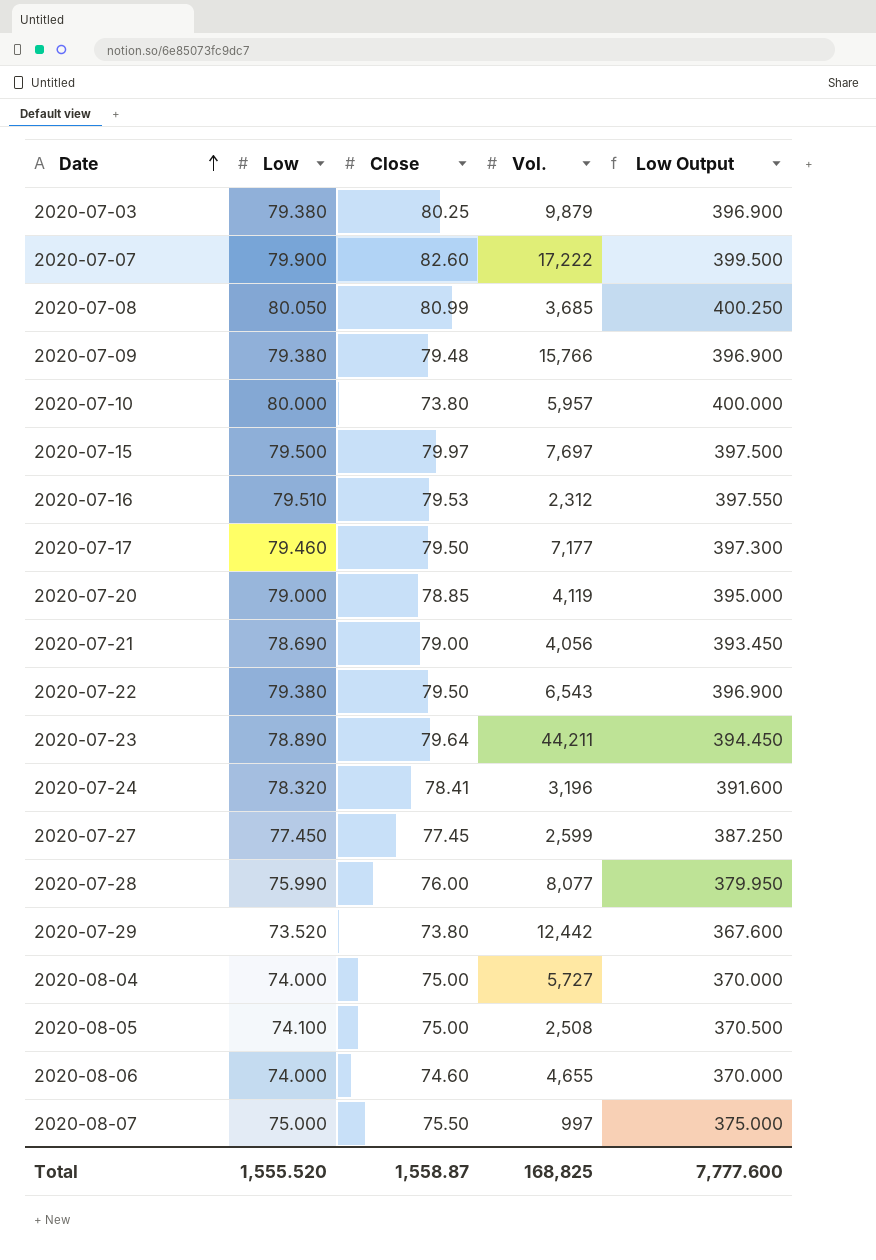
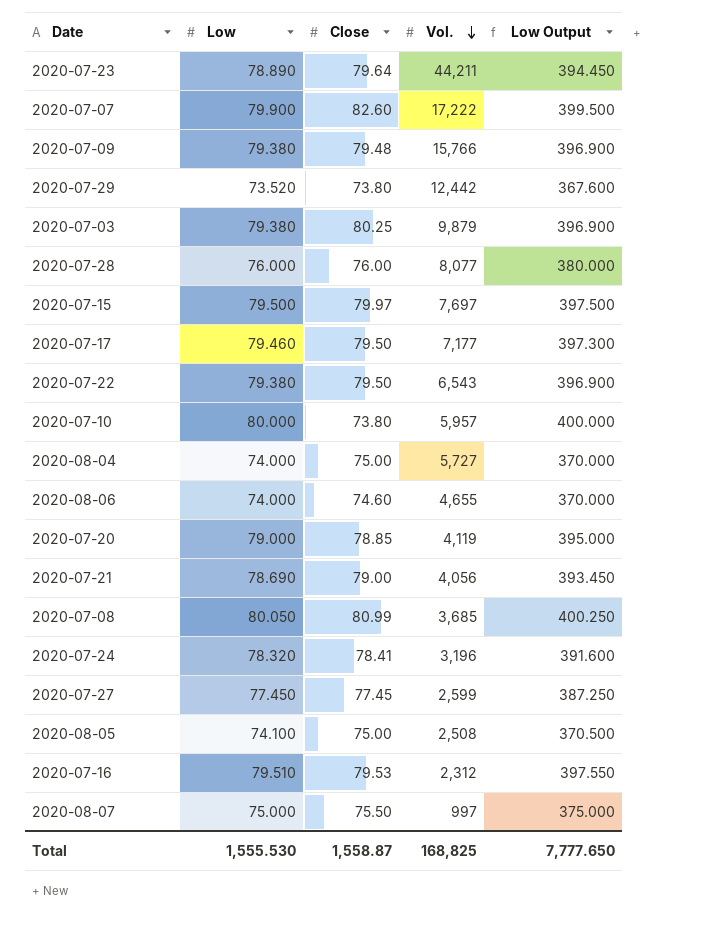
row order: Date ascending -> Vol. descending
2020-07-28 | Low: 75.990 -> 76.000
2020-07-28 | Low Output: 379.950 -> 380.000
Total | Low: 1,555.520 -> 1,555.530
Total | Low Output: 7,777.600 -> 7,777.650

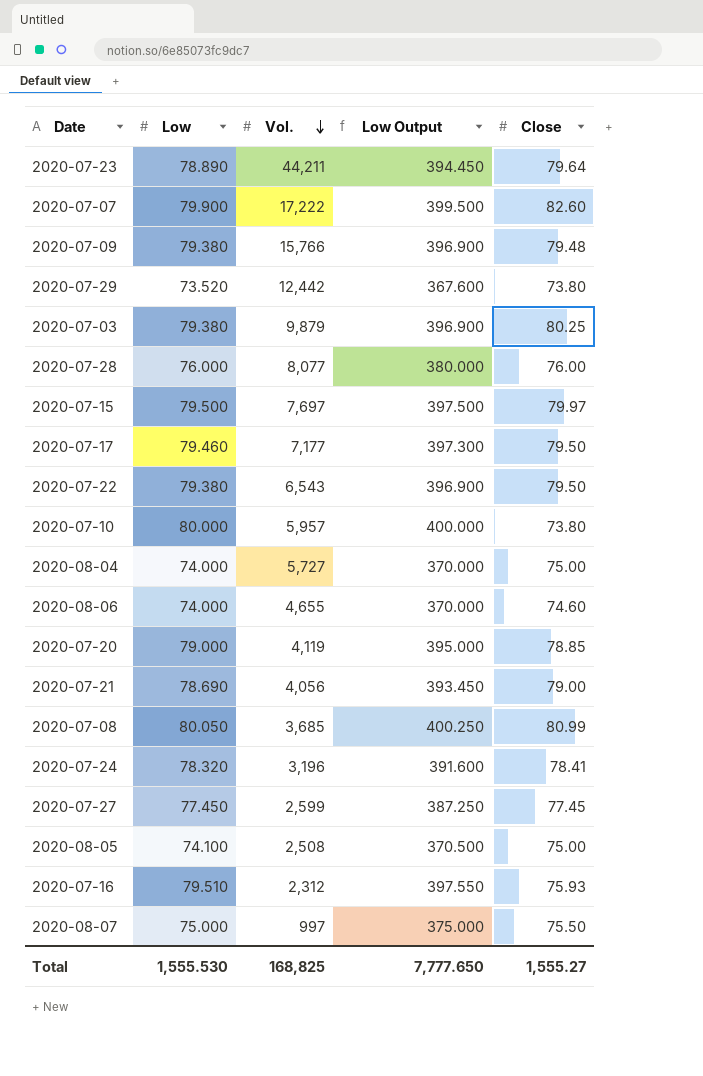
column Close | position: 3 -> 5
2020-07-16 | Close: 79.53 -> 75.93
Total | Close: 1,558.87 -> 1,555.27

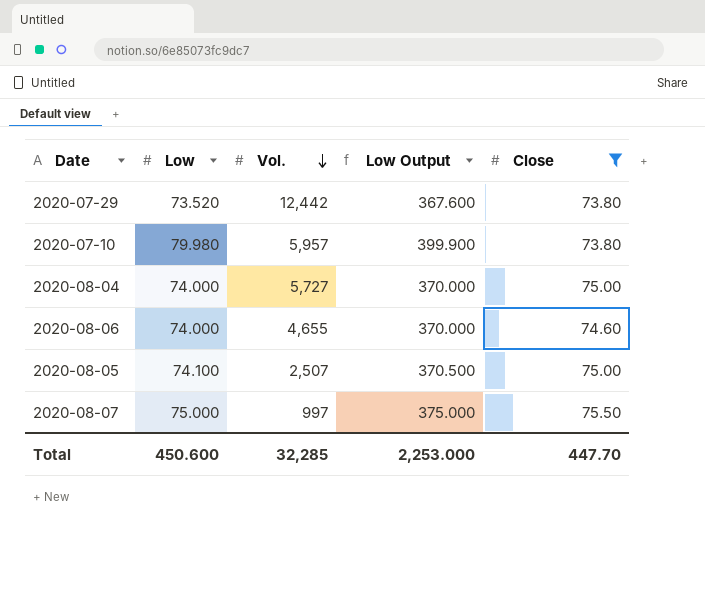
filter: none -> Close <= 75.50
2020-07-10 | Low: 80.000 -> 79.980
2020-07-10 | Low Output: 400.000 -> 399.900
2020-08-05 | Vol.: 2,508 -> 2,507
Total | Low: 1,555.530 -> 450.600
Total | Vol.: 168,825 -> 32,285
Total | Low Output: 7,777.650 -> 2,253.000
Total | Close: 1,555.27 -> 447.70

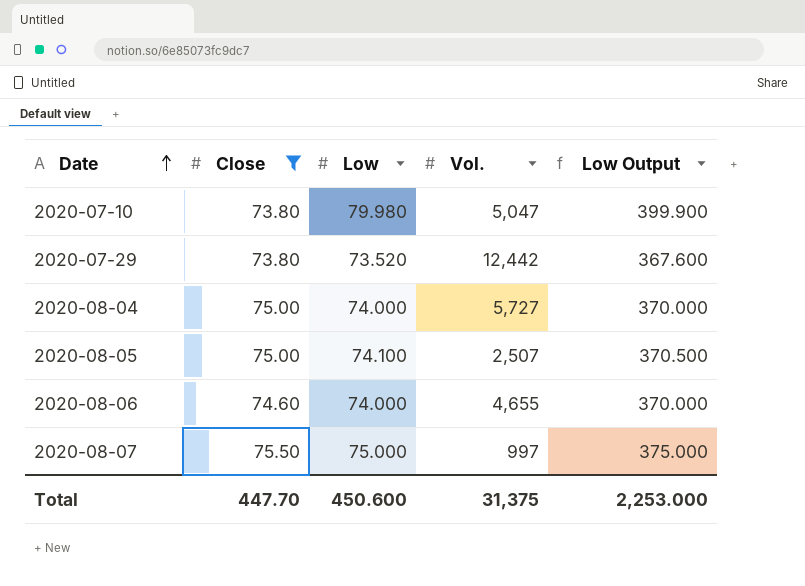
row order: Vol. descending -> Date ascending
column Close | position: 5 -> 2
2020-07-10 | Vol.: 5,957 -> 5,047
Total | Vol.: 32,285 -> 31,375

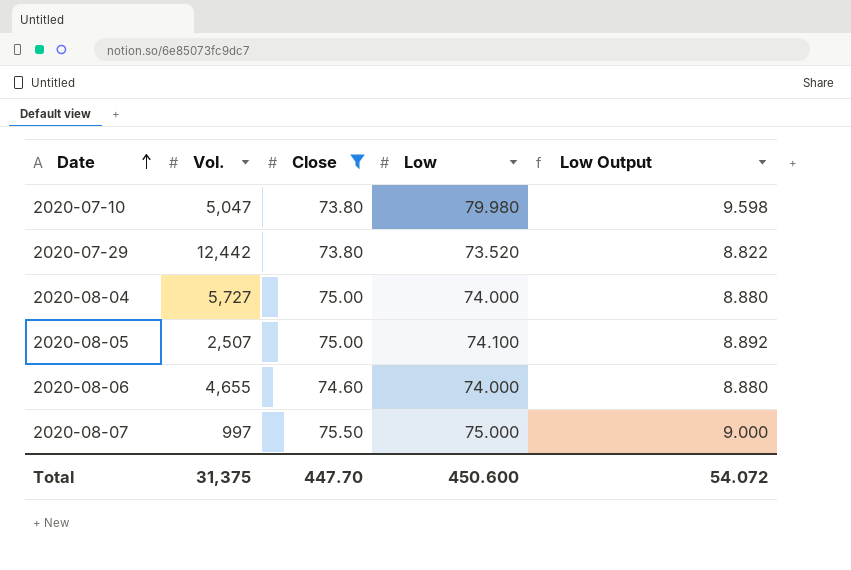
column Vol. | position: 4 -> 2
column Low Output | formula: [Low] * 5 -> [Low] * 0.12
Total | Low Output: 2,253.000 -> 54.072

